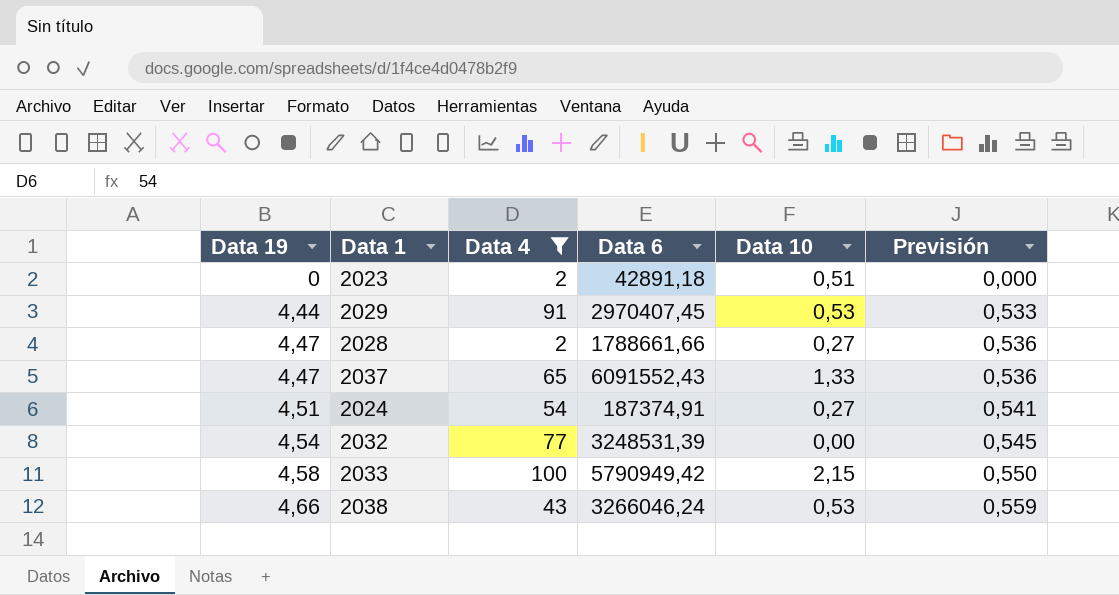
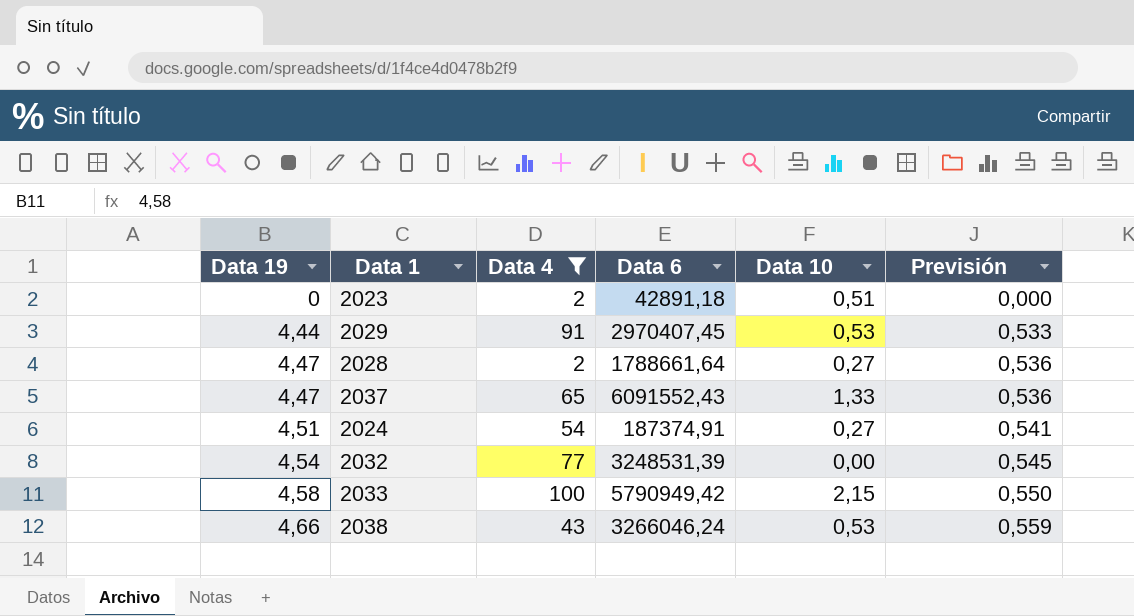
2028 | Data 6: 1788661,66 -> 1788661,64

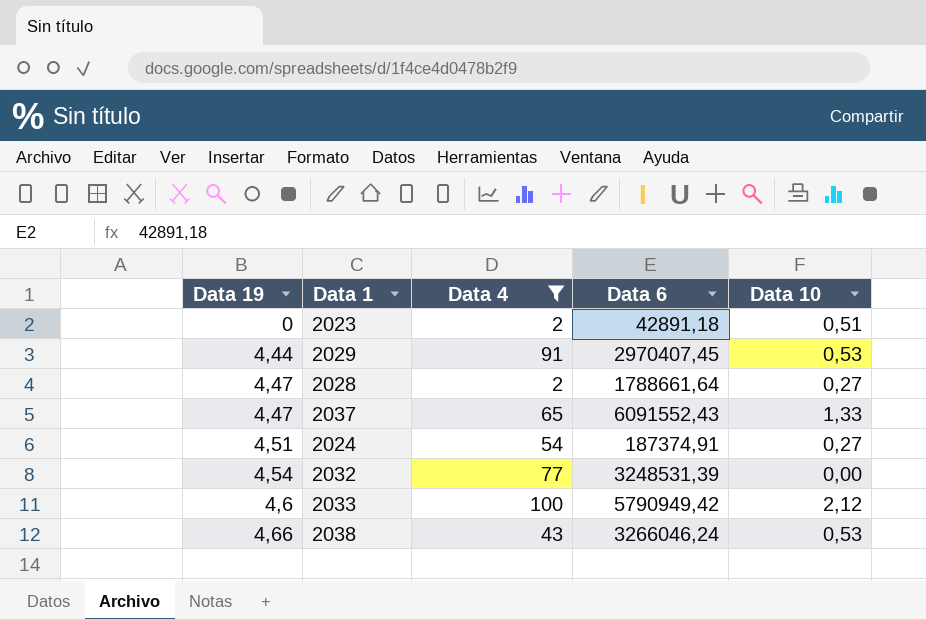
column Previsión | formula: [Data 19] * 0,12 -> none
2033 | Data 19: 4,58 -> 4,6
2033 | Data 10: 2,15 -> 2,12

